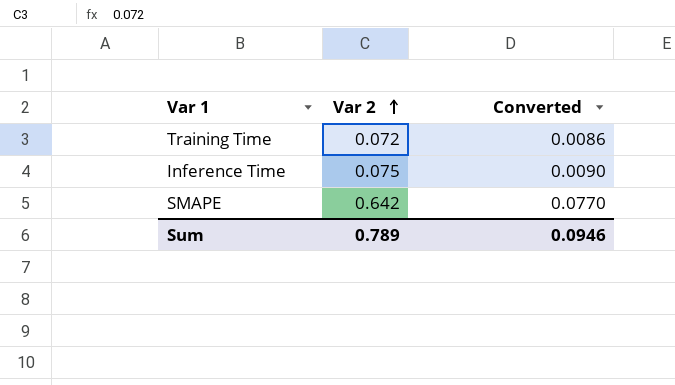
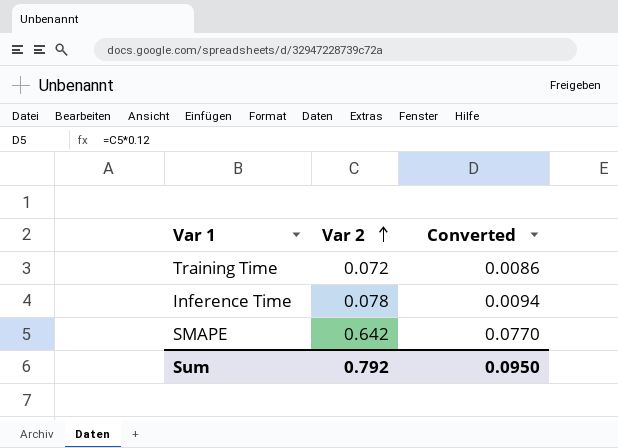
Inference Time | Var 2: 0.075 -> 0.078
Inference Time | Converted: 0.0090 -> 0.0094
Sum | Var 2: 0.789 -> 0.792
Sum | Converted: 0.0946 -> 0.0950

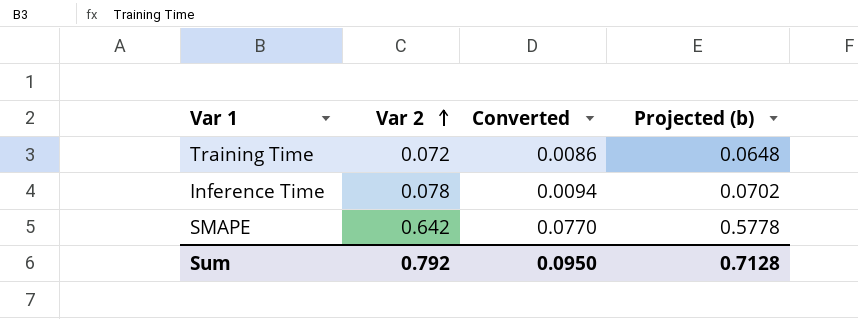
column Projected (b) | formula: none -> [Var 2] * 0.9

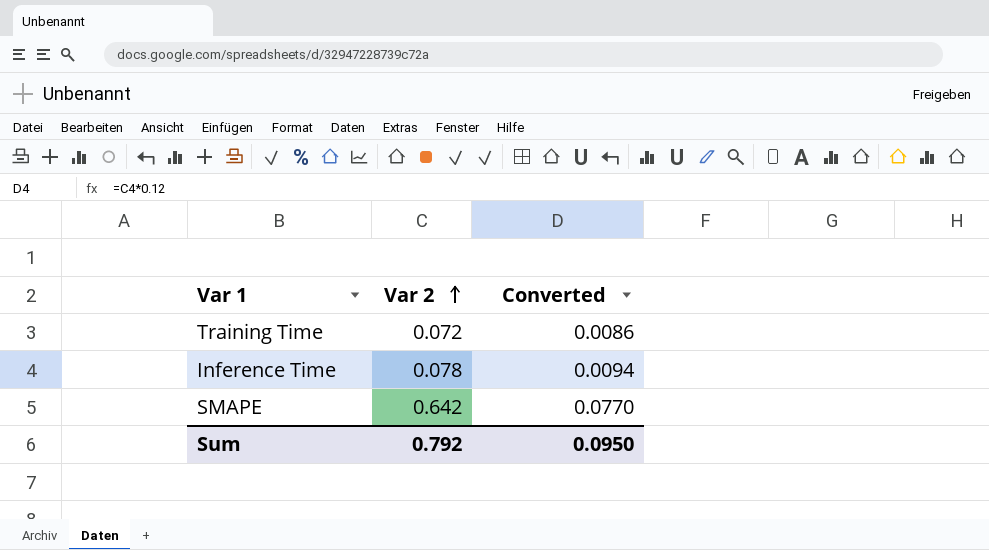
column Projected (b) | formula: [Var 2] * 0.9 -> none

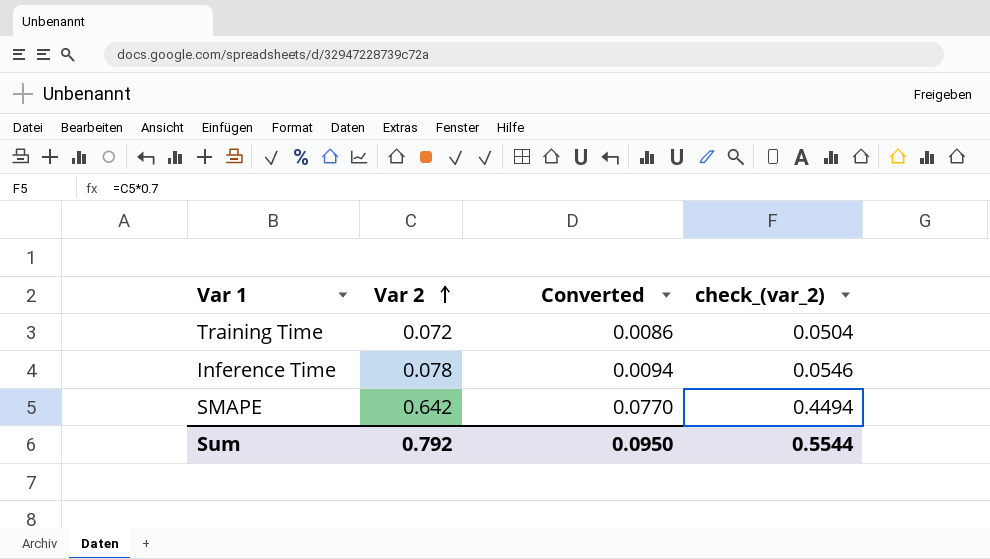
column check_(var_2) | formula: none -> [Var 2] * 0.7

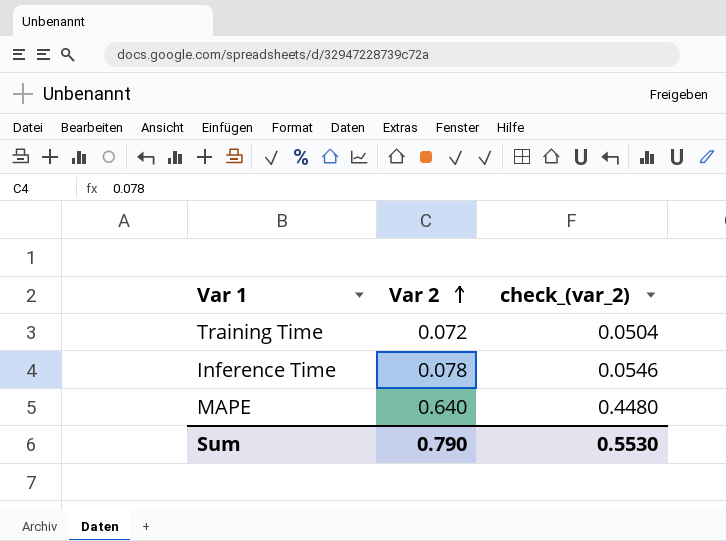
column Converted | formula: [Var 2] * 0.12 -> none
row SMAPE: 0.642 | 0.0770 | 0.4494 -> none
row MAPE: none -> 0.640 | 0.4480
Sum | Var 2: 0.792 -> 0.790
Sum | check_(var_2): 0.5544 -> 0.5530

